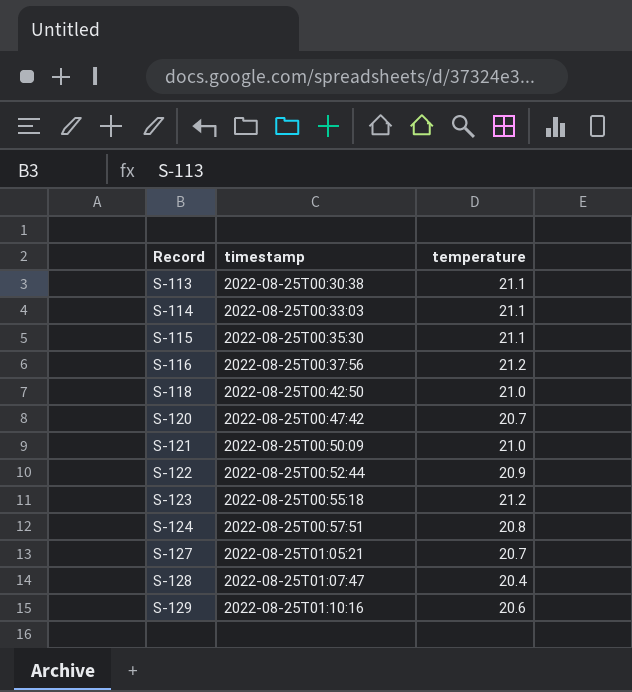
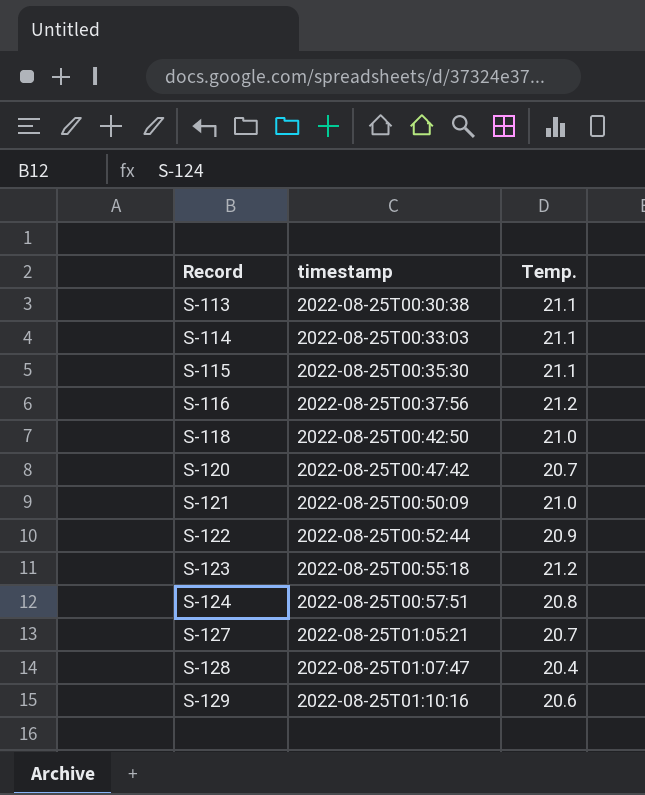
column name: temperature -> Temp.

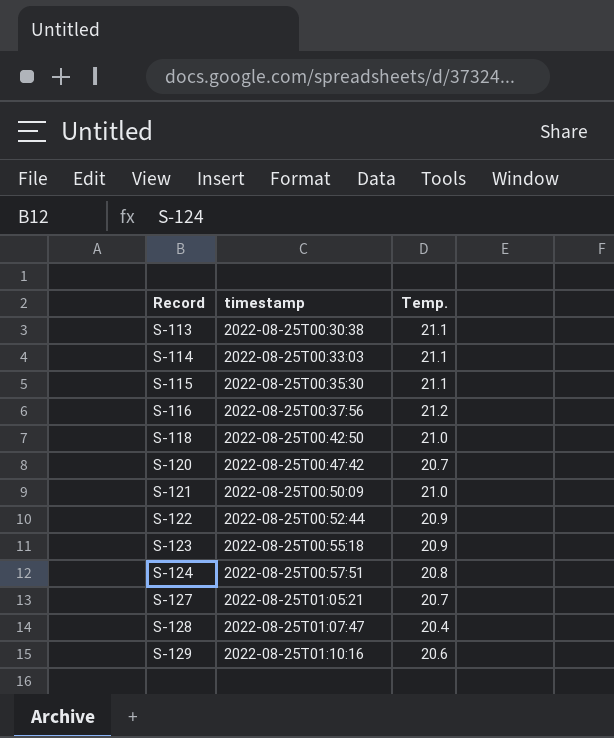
S-123 | Temp.: 21.2 -> 20.9

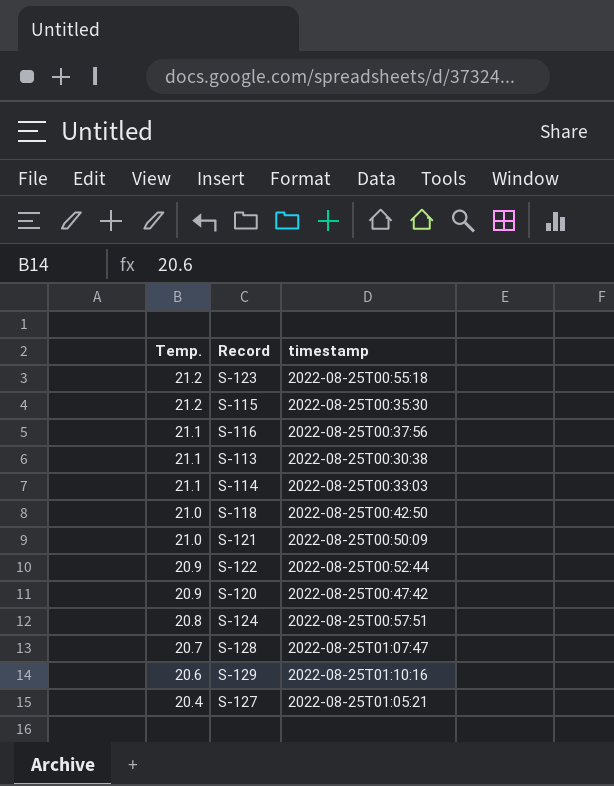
row order: Record ascending -> Temp. descending
column Temp. | position: 3 -> 1
S-123 | Temp.: 20.9 -> 21.2
S-115 | Temp.: 21.1 -> 21.2
S-116 | Temp.: 21.2 -> 21.1
S-120 | Temp.: 20.7 -> 20.9
S-128 | Temp.: 20.4 -> 20.7
S-127 | Temp.: 20.7 -> 20.4

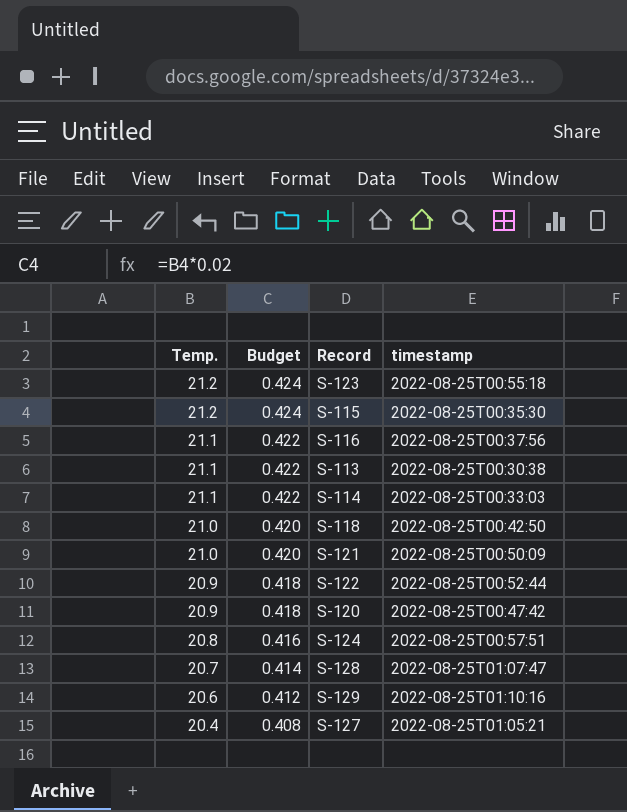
column Budget | formula: none -> [Temp.] * 0.02

